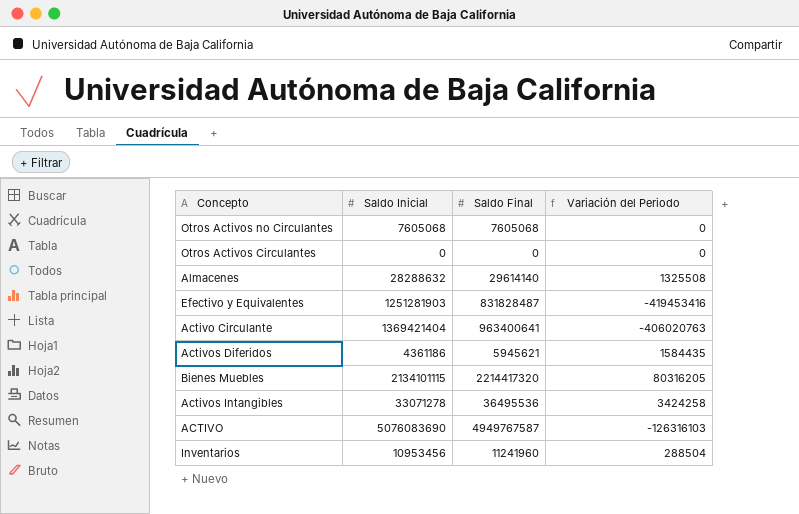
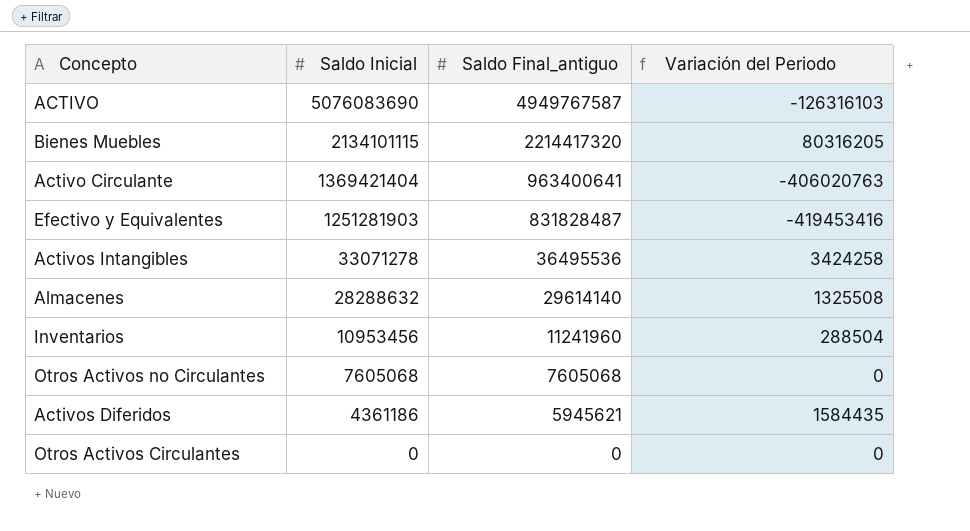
row order: none -> Saldo Inicial descending
column name: Saldo Final -> Saldo Final_antiguo

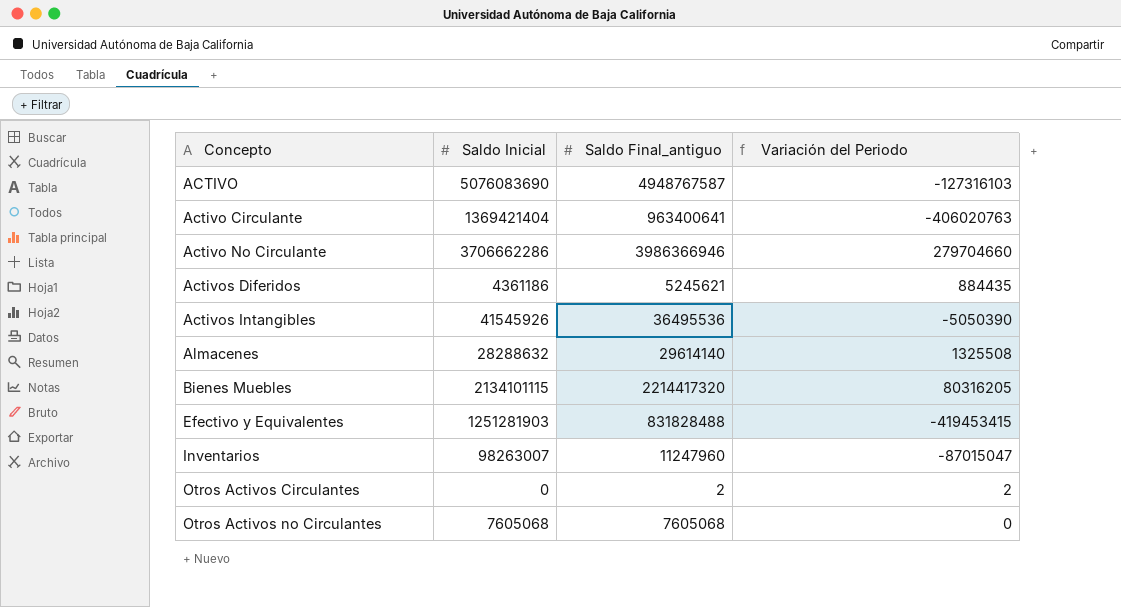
row order: Saldo Inicial descending -> Concepto ascending
ACTIVO | Saldo Final_antiguo: 4949767587 -> 4948767587
ACTIVO | Variación del Periodo: -126316103 -> -127316103
row Activo No Circulante: none -> 3706662286 | 3986366946 | 279704660
Activos Diferidos | Saldo Final_antiguo: 5945621 -> 5245621
Activos Diferidos | Variación del Periodo: 1584435 -> 884435
Activos Intangibles | Saldo Inicial: 33071278 -> 41545926
Activos Intangibles | Variación del Periodo: 3424258 -> -5050390
Efectivo y Equivalentes | Saldo Final_antiguo: 831828487 -> 831828488
Efectivo y Equivalentes | Variación del Periodo: -419453416 -> -419453415
Inventarios | Saldo Inicial: 10953456 -> 98263007
Inventarios | Saldo Final_antiguo: 11241960 -> 11247960
Inventarios | Variación del Periodo: 288504 -> -87015047
Otros Activos Circulantes | Saldo Final_antiguo: 0 -> 2
Otros Activos Circulantes | Variación del Periodo: 0 -> 2

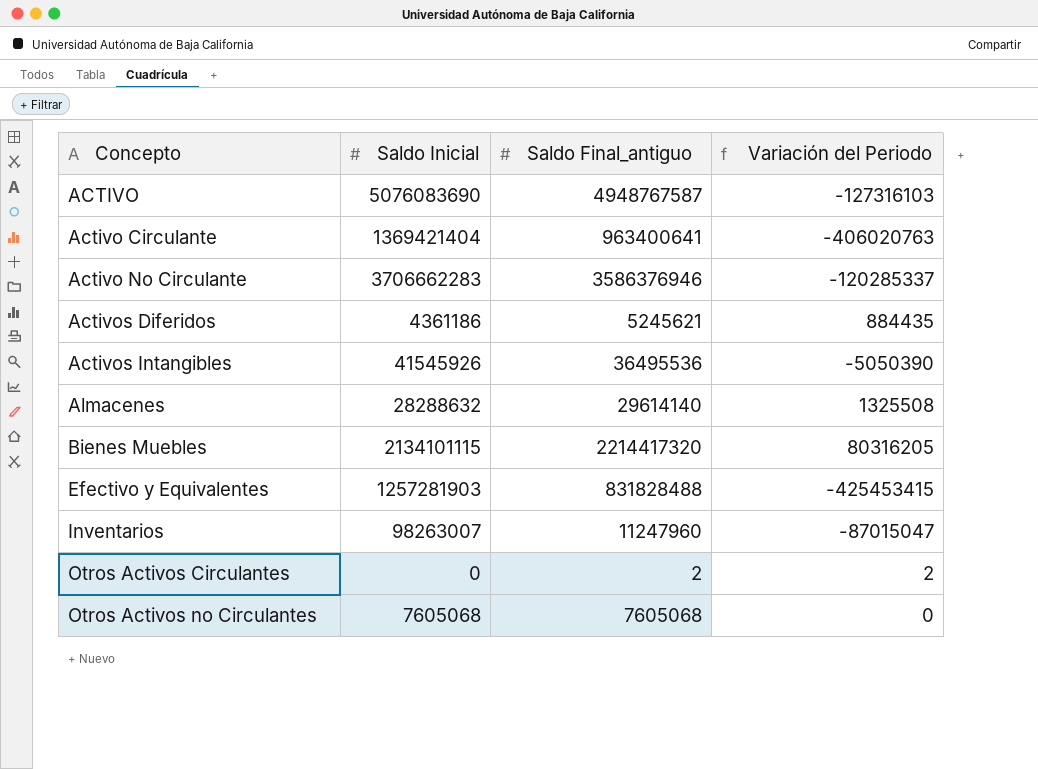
Activo No Circulante | Saldo Inicial: 3706662286 -> 3706662283
Activo No Circulante | Saldo Final_antiguo: 3986366946 -> 3586376946
Activo No Circulante | Variación del Periodo: 279704660 -> -120285337
Efectivo y Equivalentes | Saldo Inicial: 1251281903 -> 1257281903
Efectivo y Equivalentes | Variación del Periodo: -419453415 -> -425453415

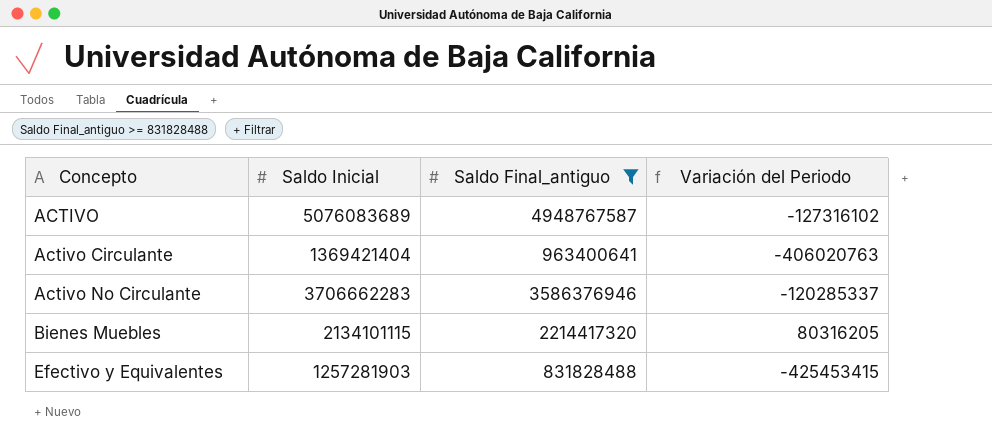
filter: none -> Saldo Final_antiguo >= 831828488
ACTIVO | Saldo Inicial: 5076083690 -> 5076083689
ACTIVO | Variación del Periodo: -127316103 -> -127316102

